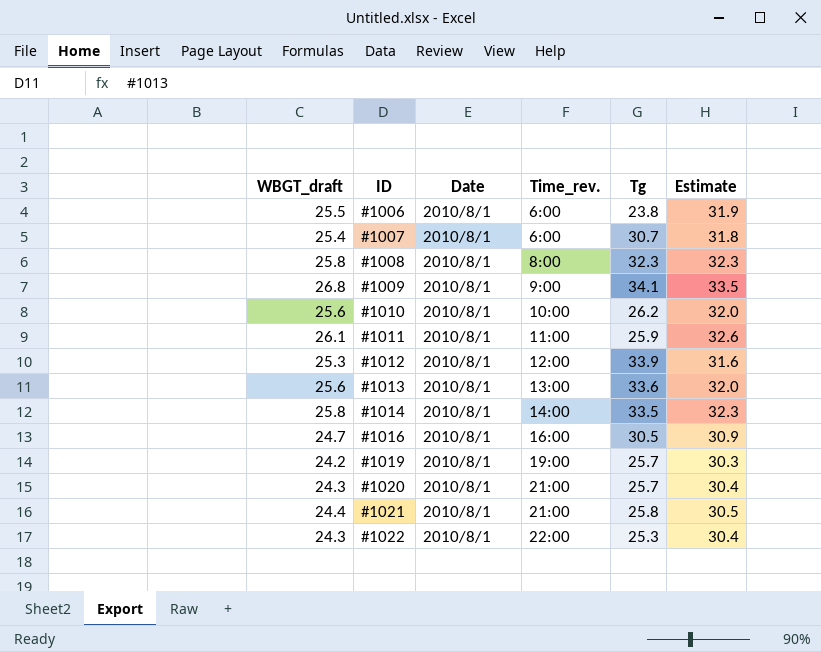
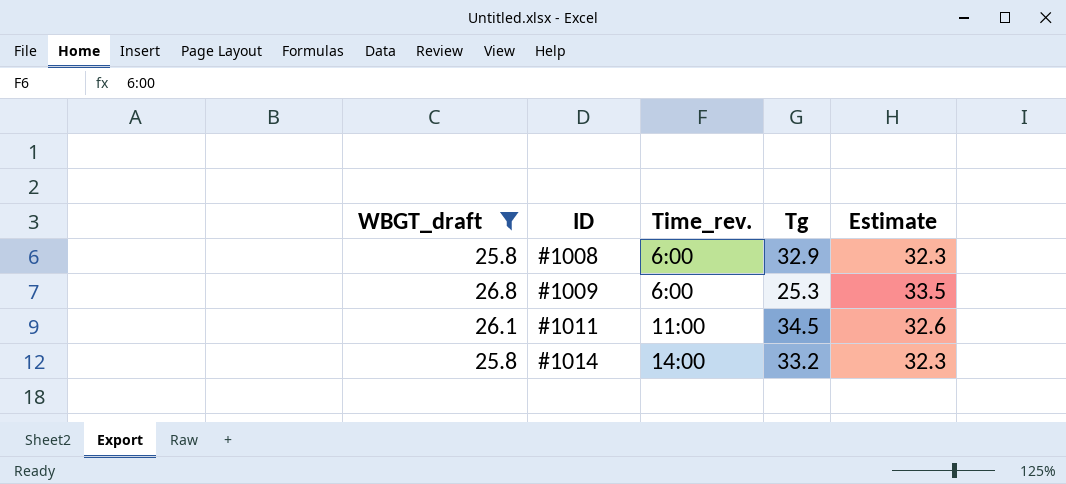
filter: none -> WBGT_draft >= 25.8
column Date | position: 3 -> none
#1008 | Time_rev.: 8:00 -> 6:00
#1008 | Tg: 32.3 -> 32.9
#1009 | Time_rev.: 9:00 -> 6:00
#1009 | Tg: 34.1 -> 25.3
#1011 | Tg: 25.9 -> 34.5
#1014 | Tg: 33.5 -> 33.2

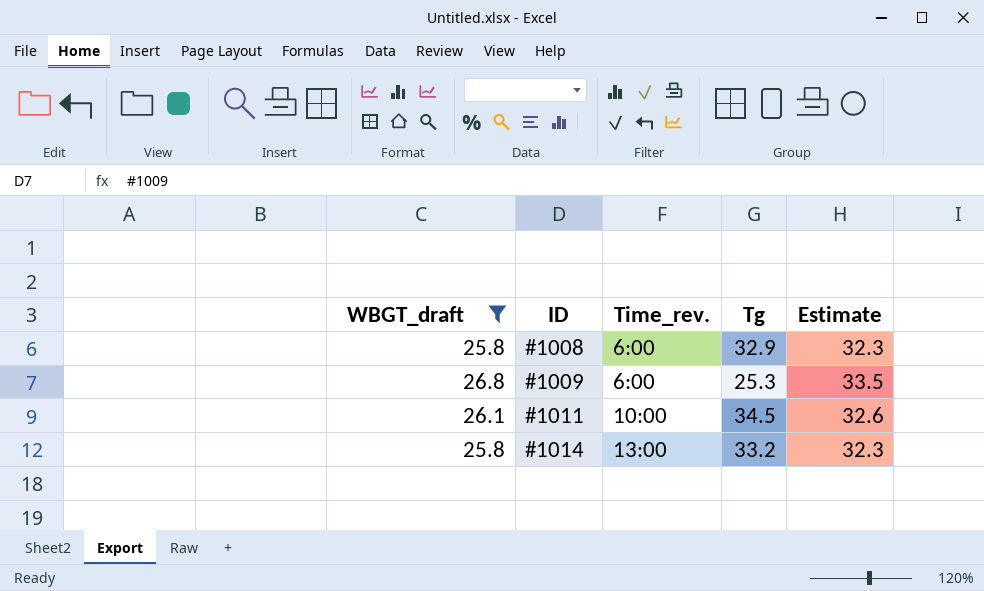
#1011 | Time_rev.: 11:00 -> 10:00
#1014 | Time_rev.: 14:00 -> 13:00

